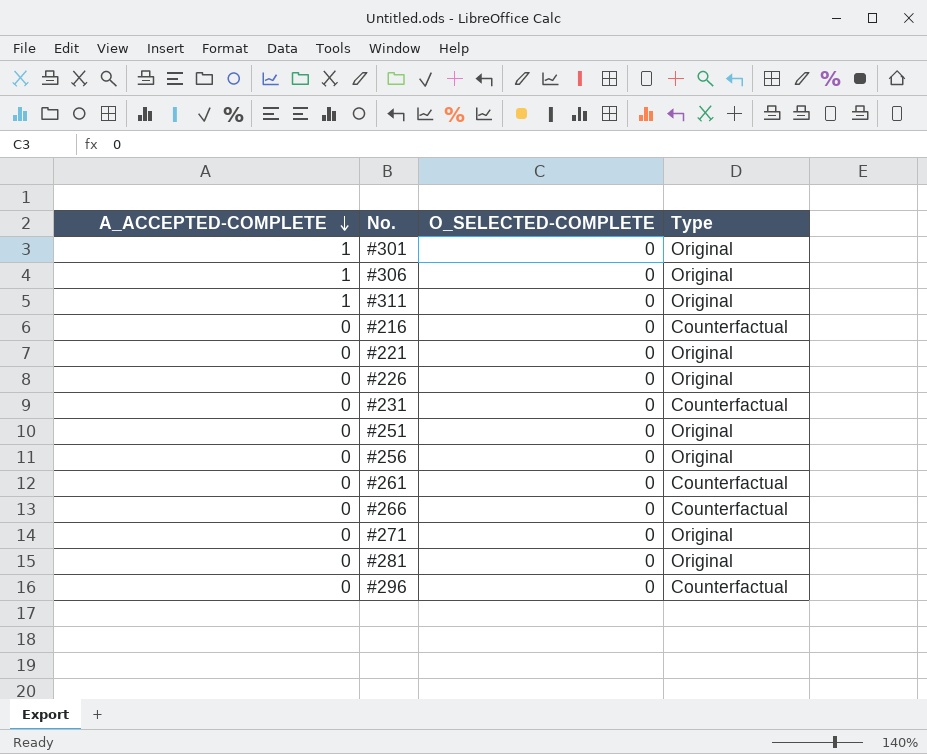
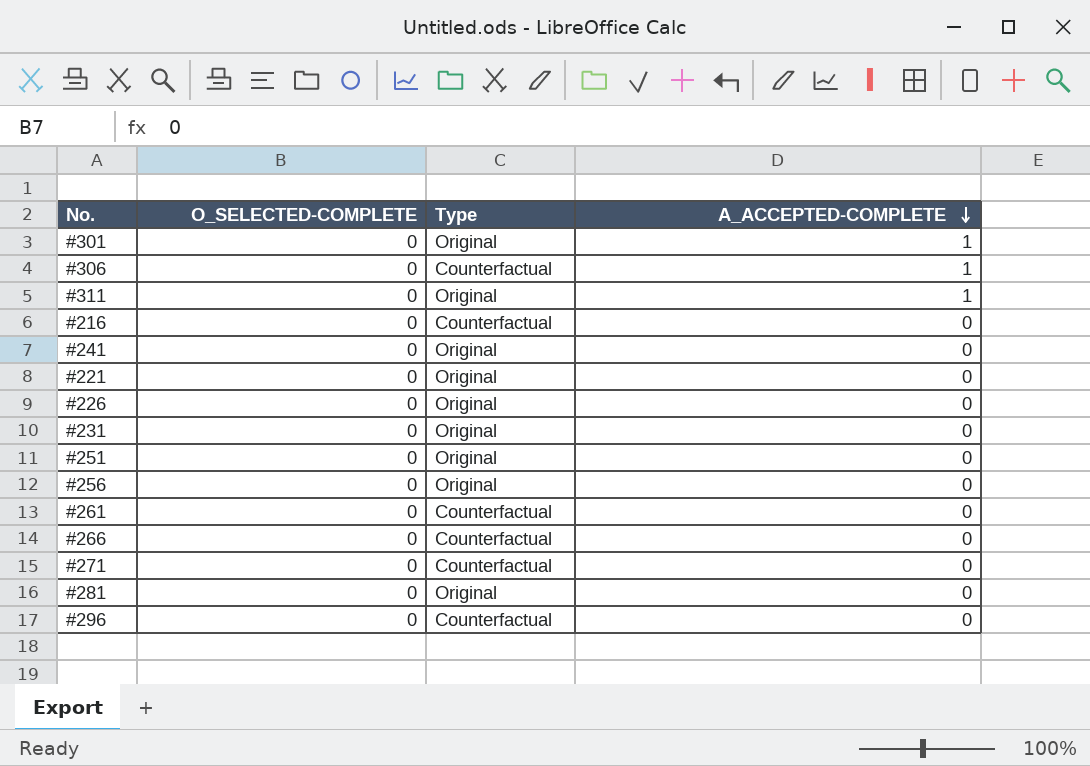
column A_ACCEPTED-COMPLETE | position: 1 -> 4
#306 | Type: Original -> Counterfactual
row #241: none -> 0 | Original | 0
#231 | Type: Counterfactual -> Original
#271 | Type: Original -> Counterfactual

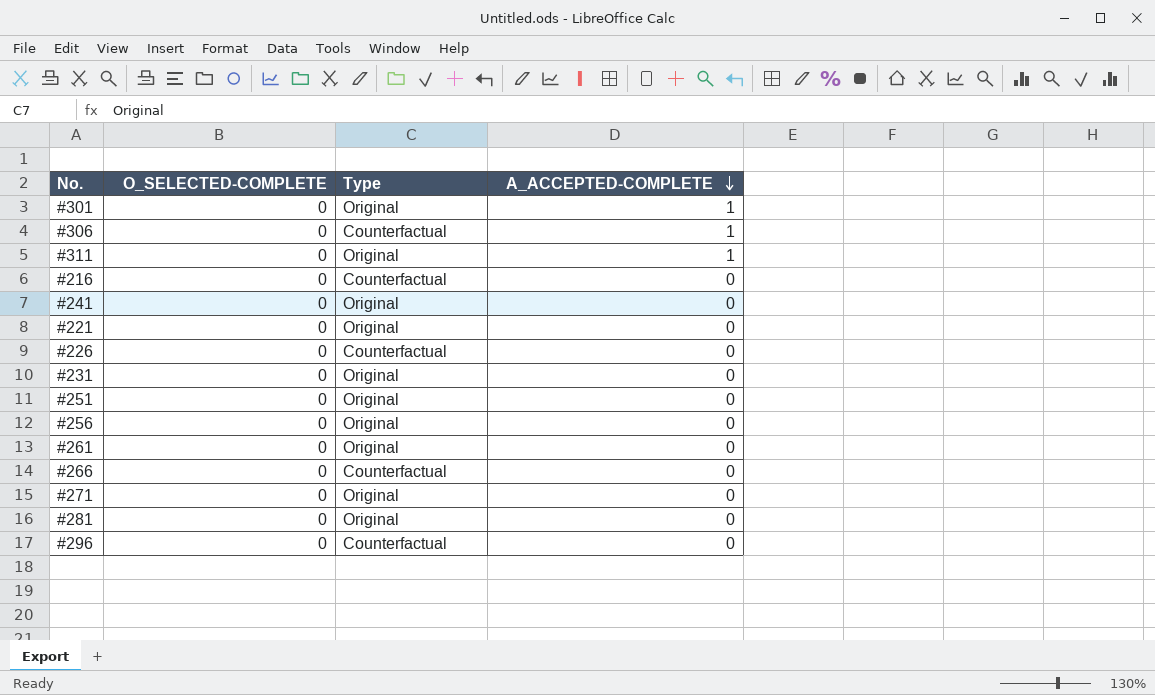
#226 | Type: Original -> Counterfactual
#261 | Type: Counterfactual -> Original
#271 | Type: Counterfactual -> Original

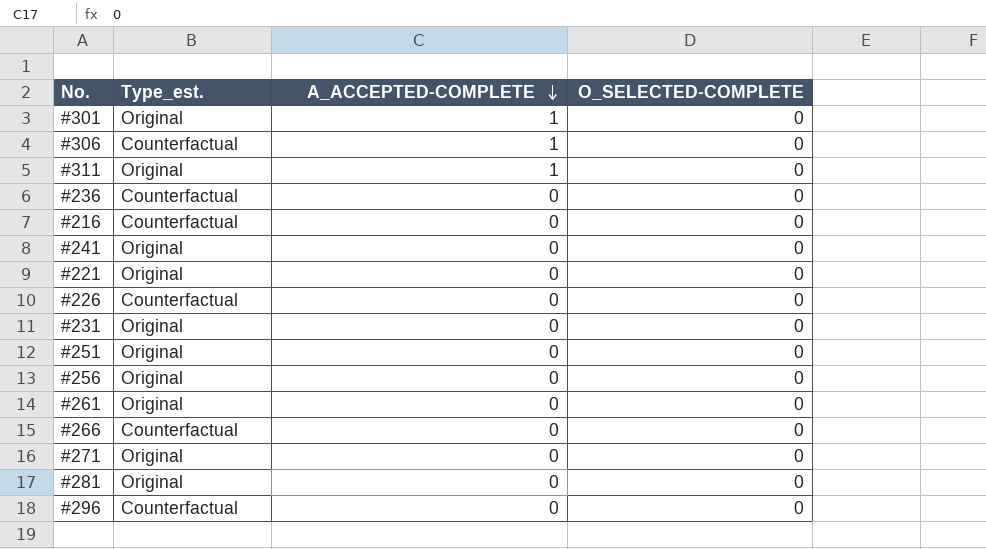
column name: Type -> Type_est.
column O_SELECTED-COMPLETE | position: 2 -> 4
row #236: none -> Counterfactual | 0 | 0

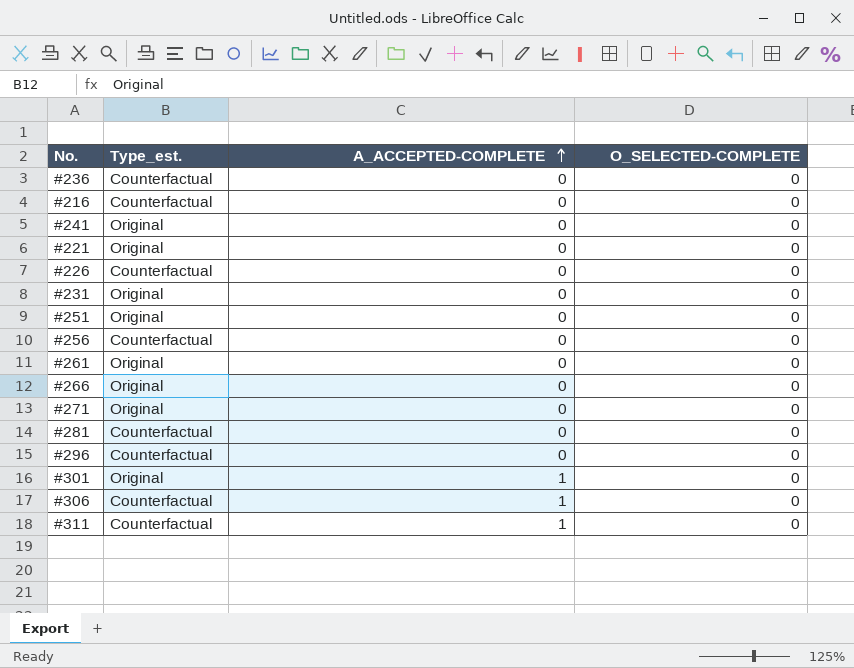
row order: A_ACCEPTED-COMPLETE descending -> A_ACCEPTED-COMPLETE ascending
#256 | Type_est.: Original -> Counterfactual
#266 | Type_est.: Counterfactual -> Original
#281 | Type_est.: Original -> Counterfactual
#311 | Type_est.: Original -> Counterfactual

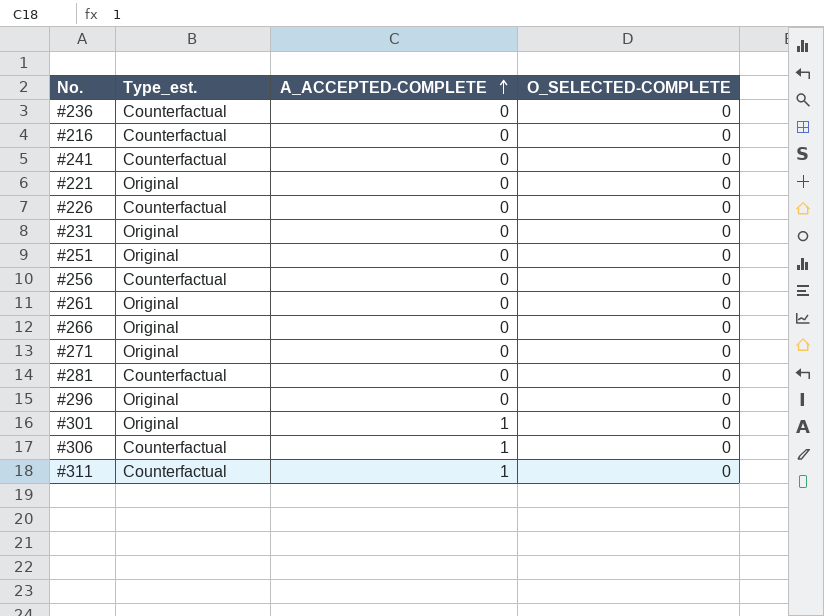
#241 | Type_est.: Original -> Counterfactual
#296 | Type_est.: Counterfactual -> Original

